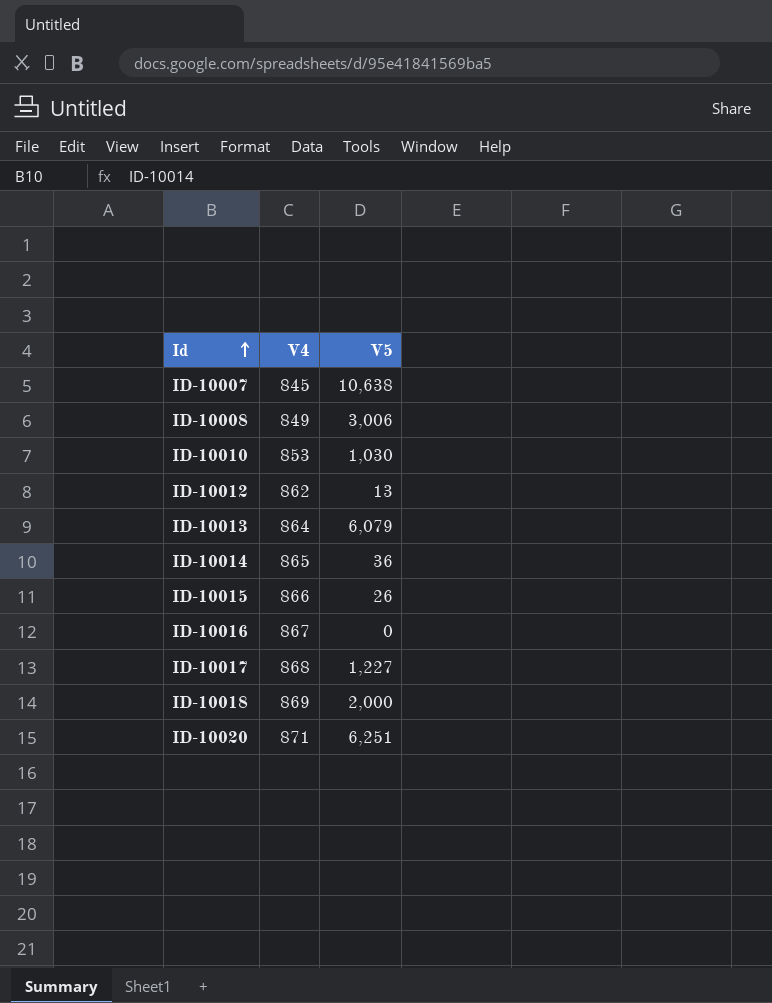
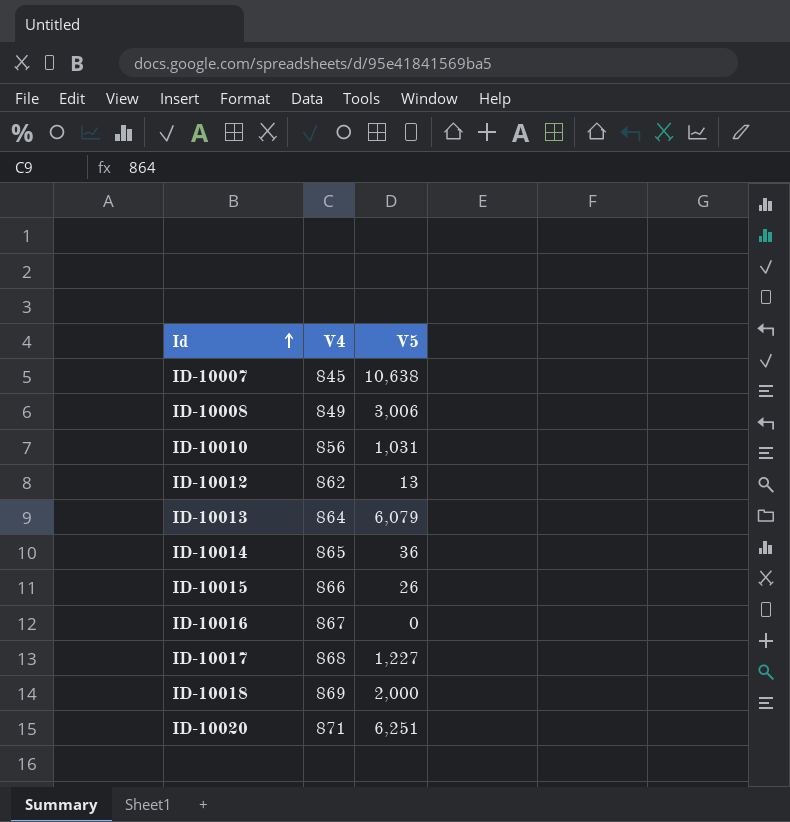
ID-10010 | V4: 853 -> 856
ID-10010 | V5: 1,030 -> 1,031

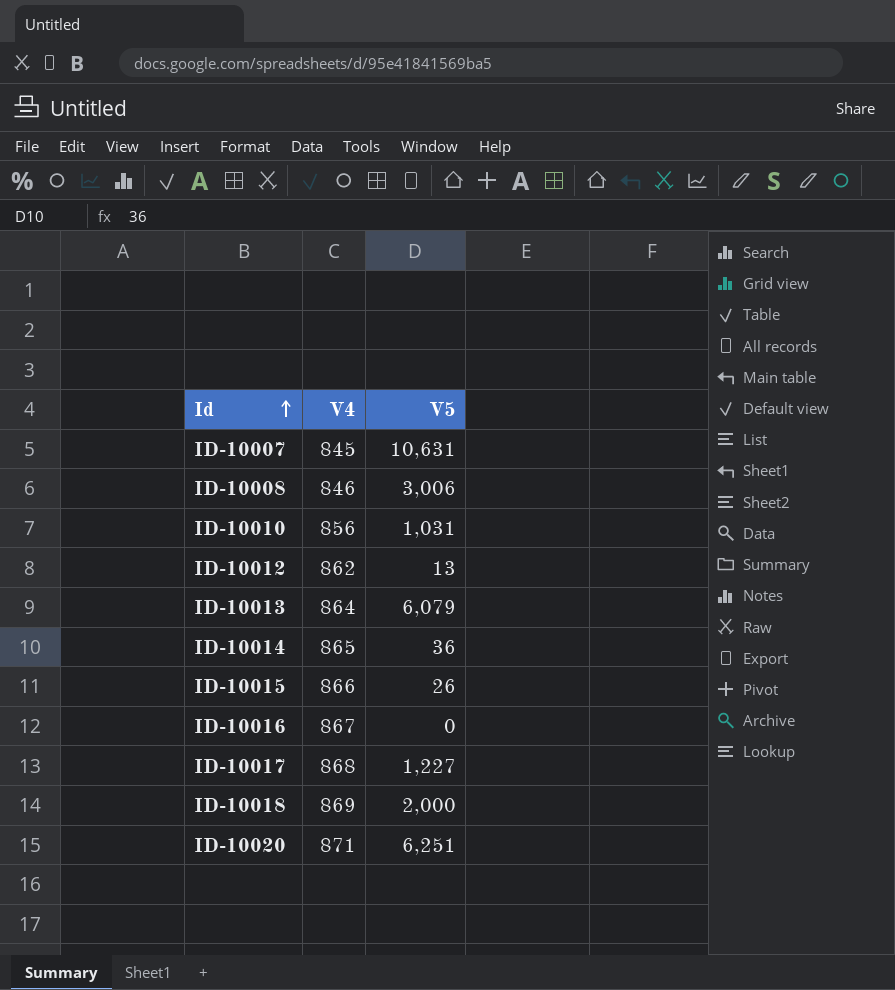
ID-10007 | V5: 10,638 -> 10,631
ID-10008 | V4: 849 -> 846

